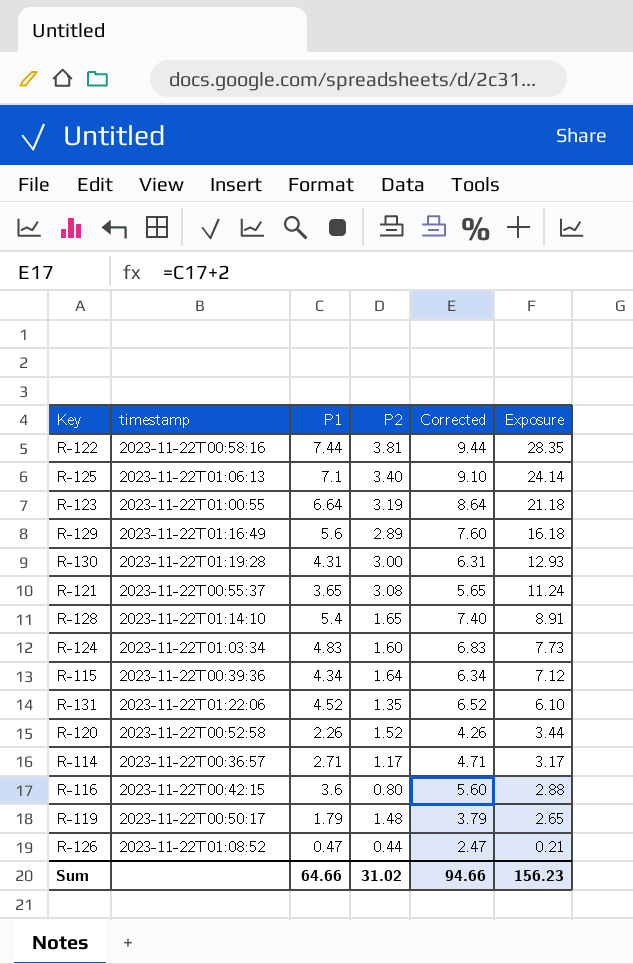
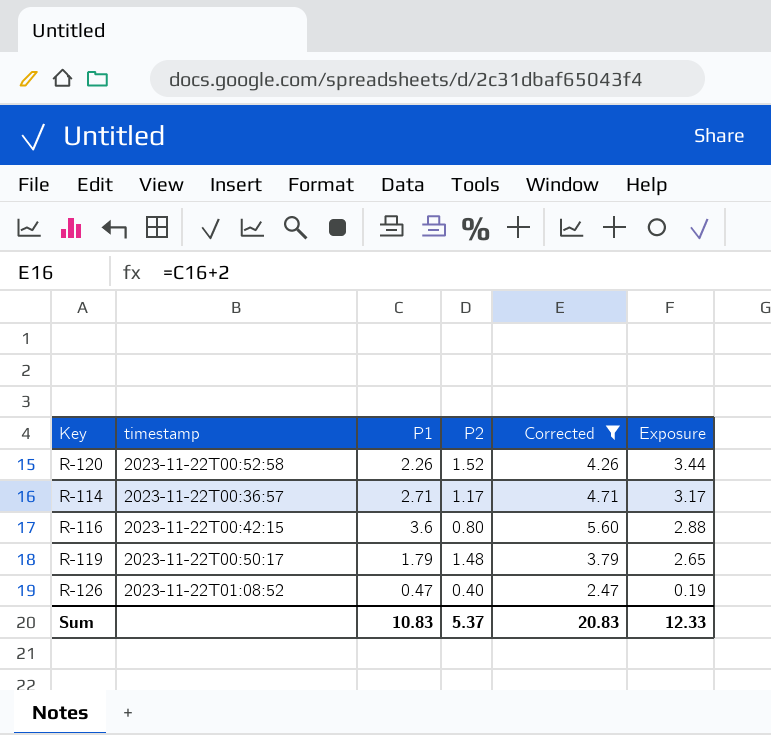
filter: none -> Corrected <= 5.60
R-126 | P2: 0.44 -> 0.40
R-126 | Exposure: 0.21 -> 0.19
Sum | P1: 64.66 -> 10.83
Sum | P2: 31.02 -> 5.37
Sum | Corrected: 94.66 -> 20.83
Sum | Exposure: 156.23 -> 12.33

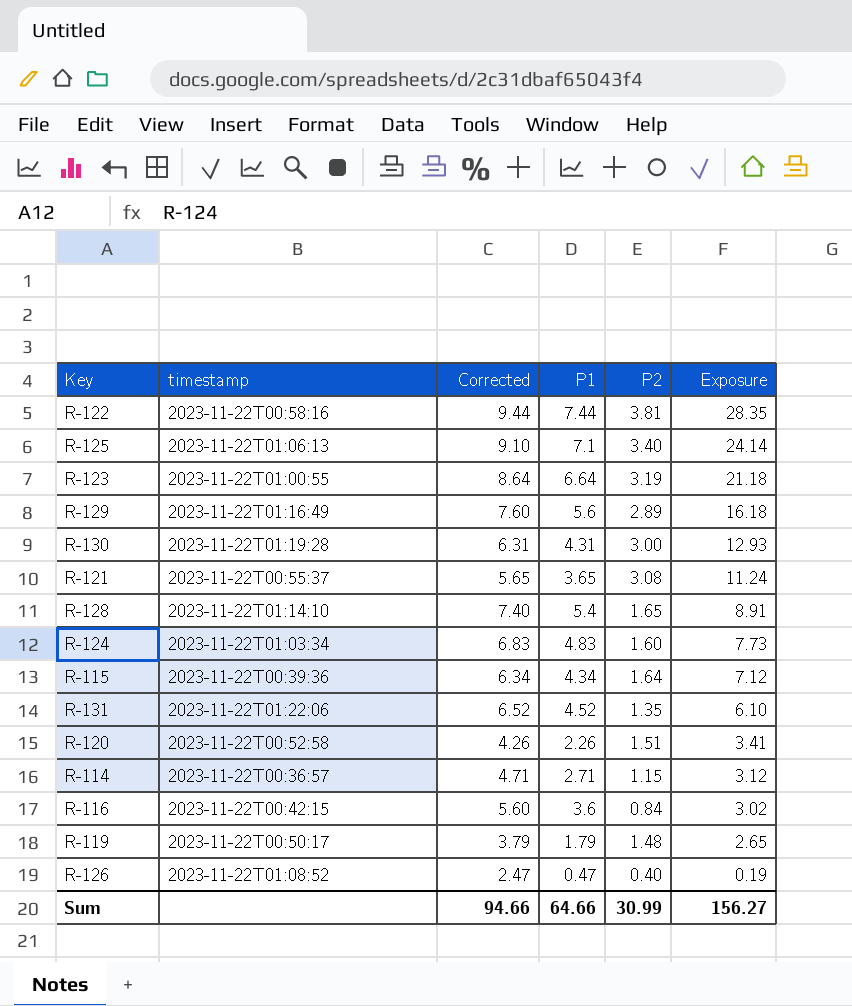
filter: Corrected <= 5.60 -> none
column Corrected | position: 5 -> 3
R-120 | P2: 1.52 -> 1.51
R-120 | Exposure: 3.44 -> 3.41
R-114 | P2: 1.17 -> 1.15
R-114 | Exposure: 3.17 -> 3.12
R-116 | P2: 0.80 -> 0.84
R-116 | Exposure: 2.88 -> 3.02
Sum | Corrected: 20.83 -> 94.66
Sum | P1: 10.83 -> 64.66
Sum | P2: 5.37 -> 30.99
Sum | Exposure: 12.33 -> 156.27

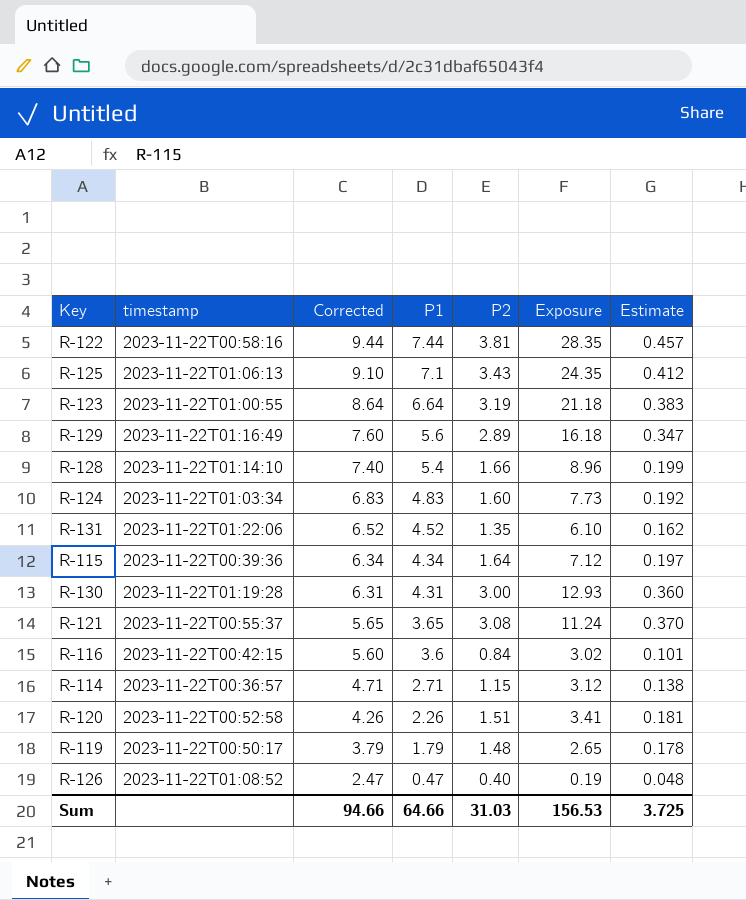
row order: Exposure descending -> Corrected descending
column Estimate | formula: none -> [P2] * 0.12
R-125 | P2: 3.40 -> 3.43
R-125 | Exposure: 24.14 -> 24.35
R-128 | P2: 1.65 -> 1.66
R-128 | Exposure: 8.91 -> 8.96
Sum | P2: 30.99 -> 31.03
Sum | Exposure: 156.27 -> 156.53

